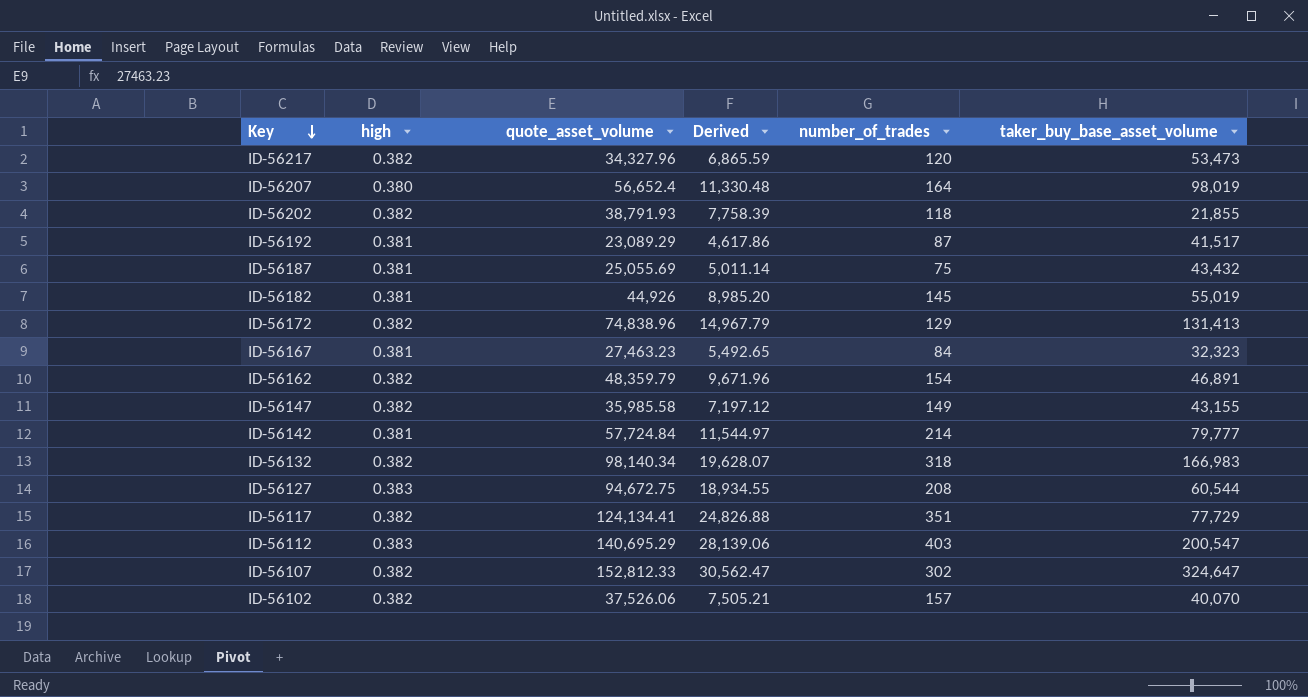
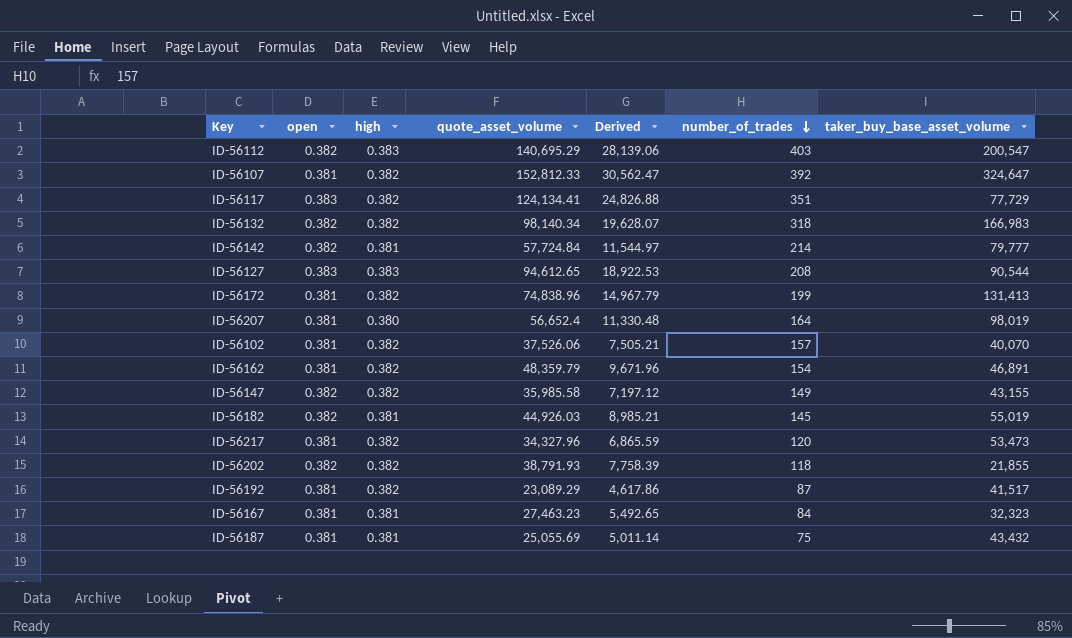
row order: Key descending -> number_of_trades descending
column open | position: none -> 2
ID-56107 | number_of_trades: 302 -> 392
ID-56127 | quote_asset_volume: 94,672.75 -> 94,612.65
ID-56127 | Derived: 18,934.55 -> 18,922.53
ID-56127 | taker_buy_base_asset_volume: 60,544 -> 90,544
ID-56172 | number_of_trades: 129 -> 199
ID-56182 | quote_asset_volume: 44,926 -> 44,926.03
ID-56182 | Derived: 8,985.20 -> 8,985.21
ID-56192 | high: 0.381 -> 0.382

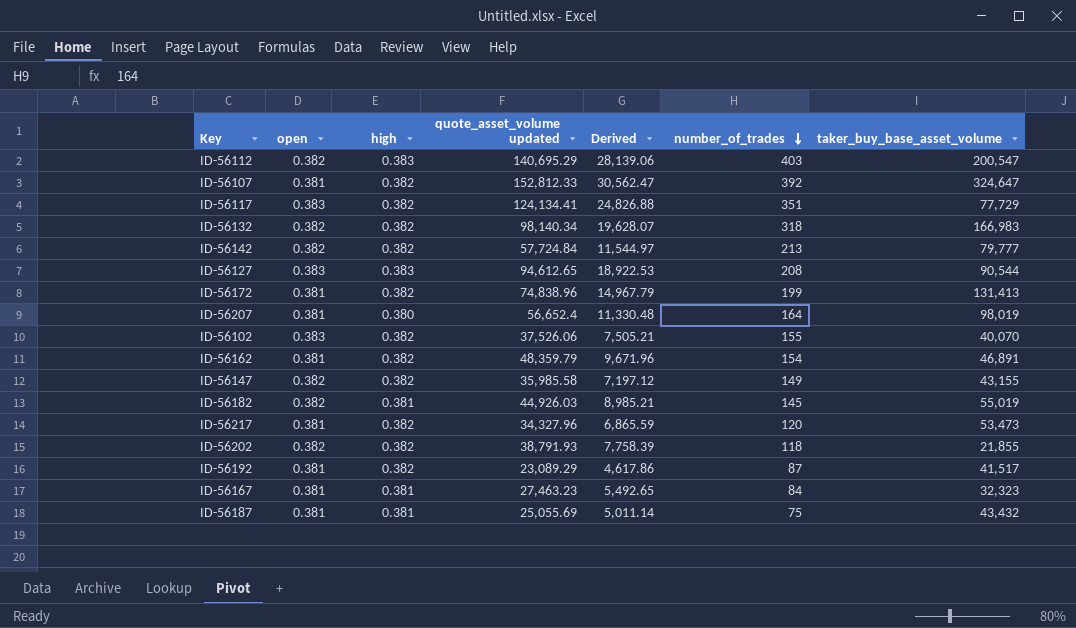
column name: quote_asset_volume -> quote_asset_volume updated
ID-56142 | high: 0.381 -> 0.382
ID-56142 | number_of_trades: 214 -> 213
ID-56102 | open: 0.381 -> 0.383
ID-56102 | number_of_trades: 157 -> 155

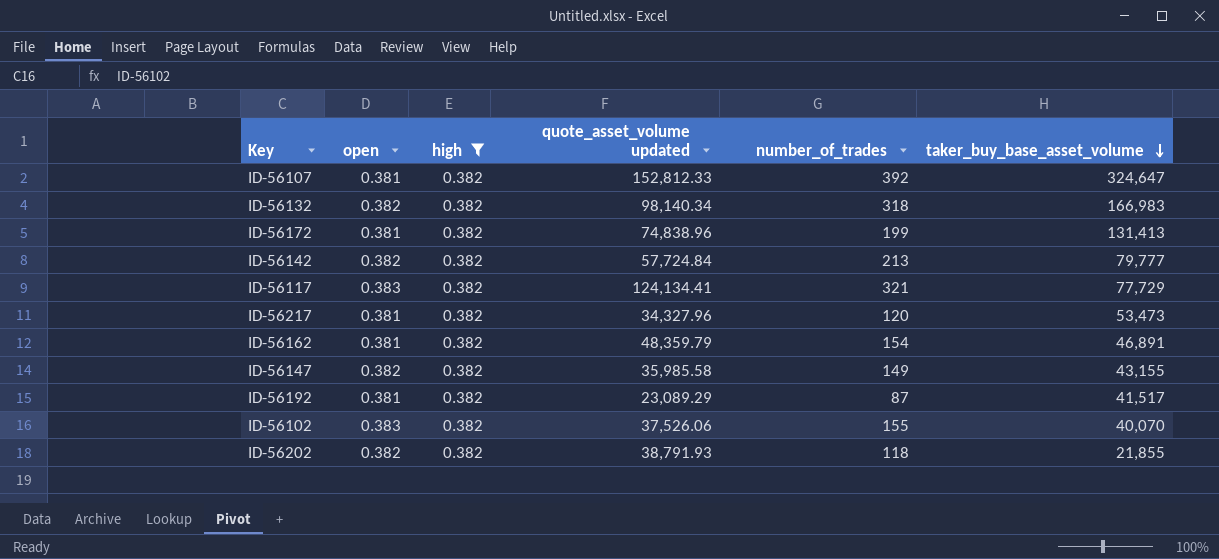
filter: none -> high = 0.382
row order: number_of_trades descending -> taker_buy_base_asset_volume descending
column Derived | formula: [quote_asset_volume updated] * 0.2 -> none
ID-56117 | number_of_trades: 351 -> 321

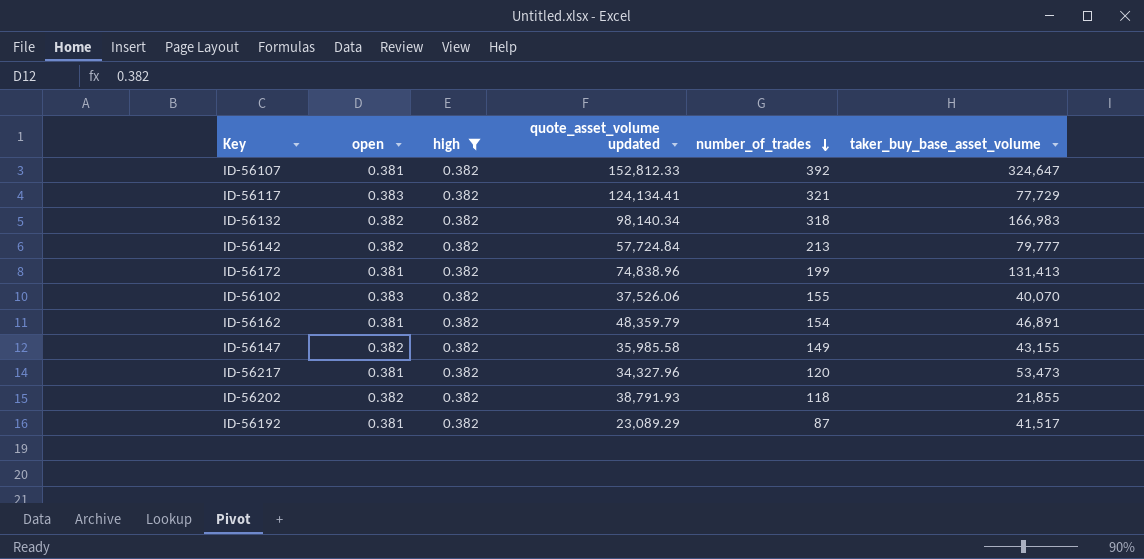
row order: taker_buy_base_asset_volume descending -> number_of_trades descending

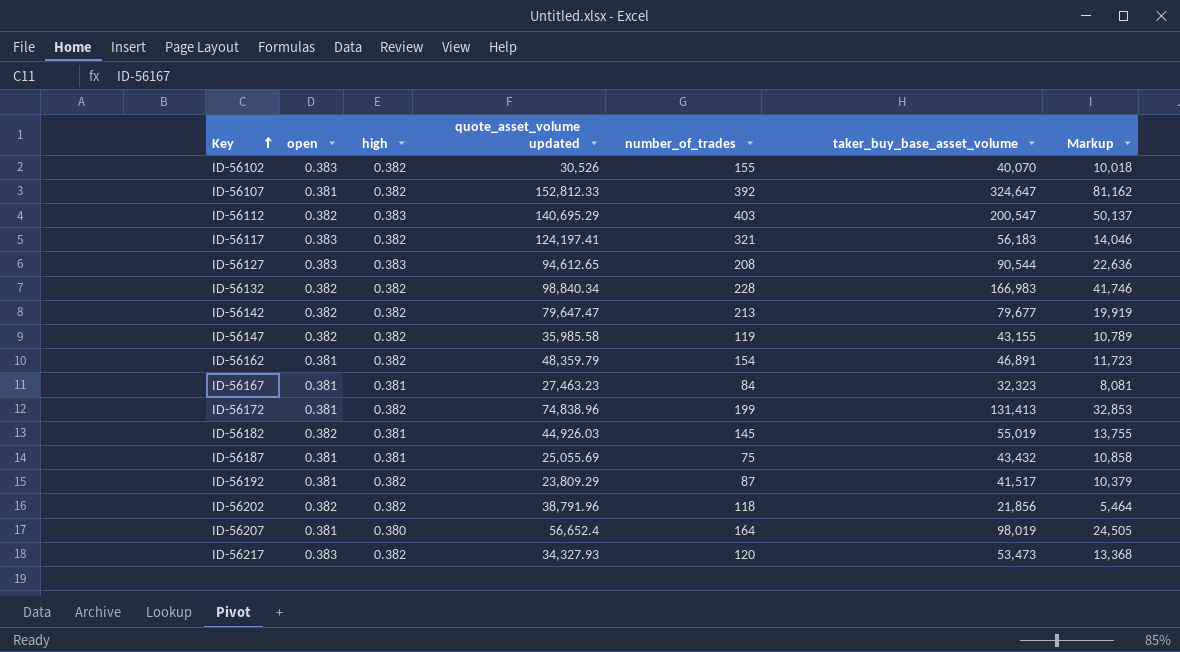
filter: high = 0.382 -> none
row order: number_of_trades descending -> Key ascending
column Markup | formula: none -> [taker_buy_base_asset_volume] * 0.25
ID-56102 | quote_asset_volume updated: 37,526.06 -> 30,526
ID-56117 | quote_asset_volume updated: 124,134.41 -> 124,197.41
ID-56117 | taker_buy_base_asset_volume: 77,729 -> 56,183
ID-56132 | quote_asset_volume updated: 98,140.34 -> 98,840.34
ID-56132 | number_of_trades: 318 -> 228
ID-56142 | quote_asset_volume updated: 57,724.84 -> 79,647.47
ID-56142 | taker_buy_base_asset_volume: 79,777 -> 79,677
ID-56147 | number_of_trades: 149 -> 119
ID-56192 | quote_asset_volume updated: 23,089.29 -> 23,809.29
ID-56202 | quote_asset_volume updated: 38,791.93 -> 38,791.96
ID-56202 | taker_buy_base_asset_volume: 21,855 -> 21,856
ID-56217 | open: 0.381 -> 0.383
ID-56217 | quote_asset_volume updated: 34,327.96 -> 34,327.93

